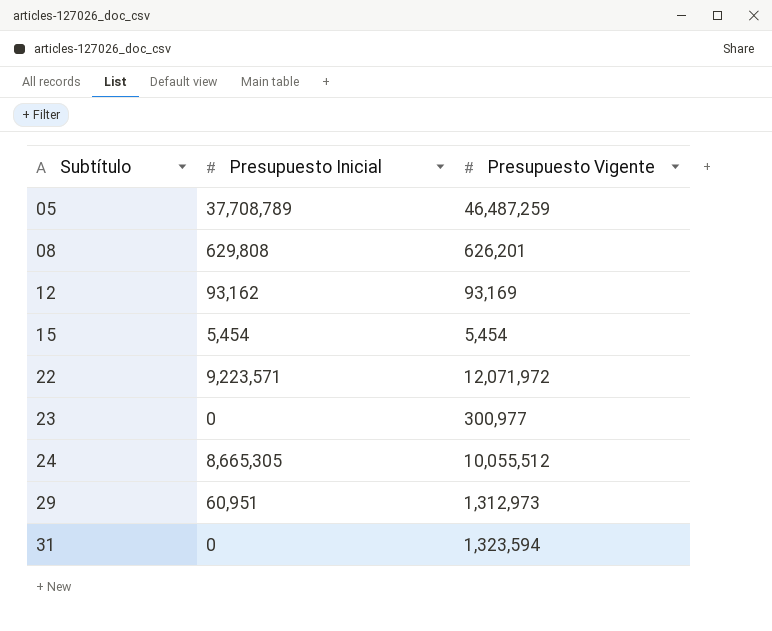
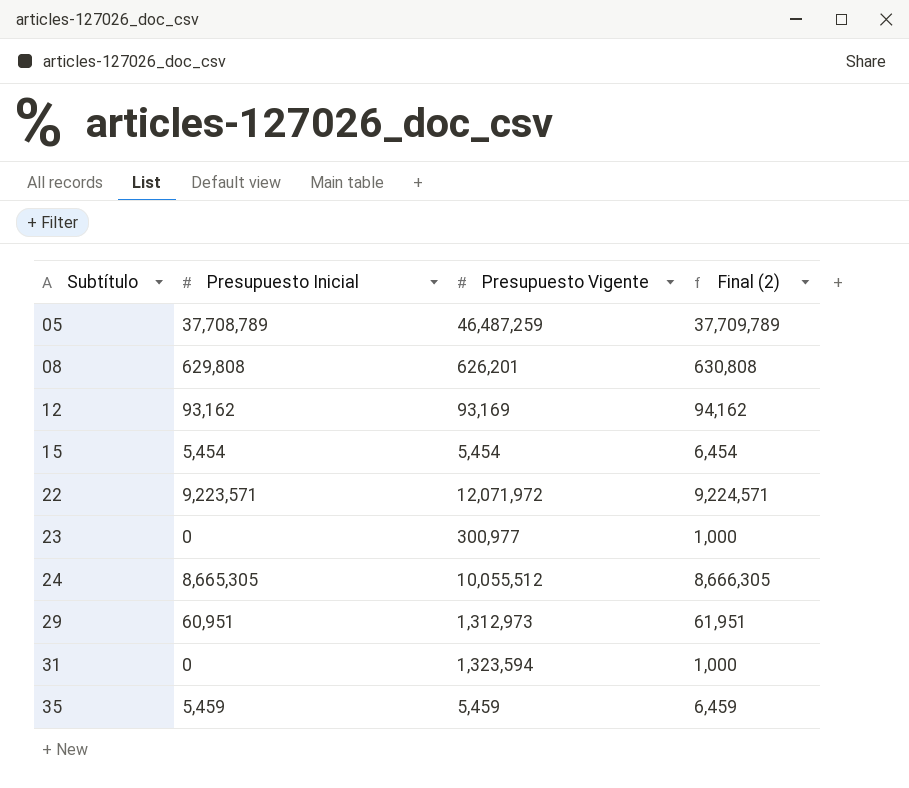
column Final (2) | formula: none -> [Presupuesto Inicial] + 1000
row 35: none -> 5,459 | 5,459 | 6,459

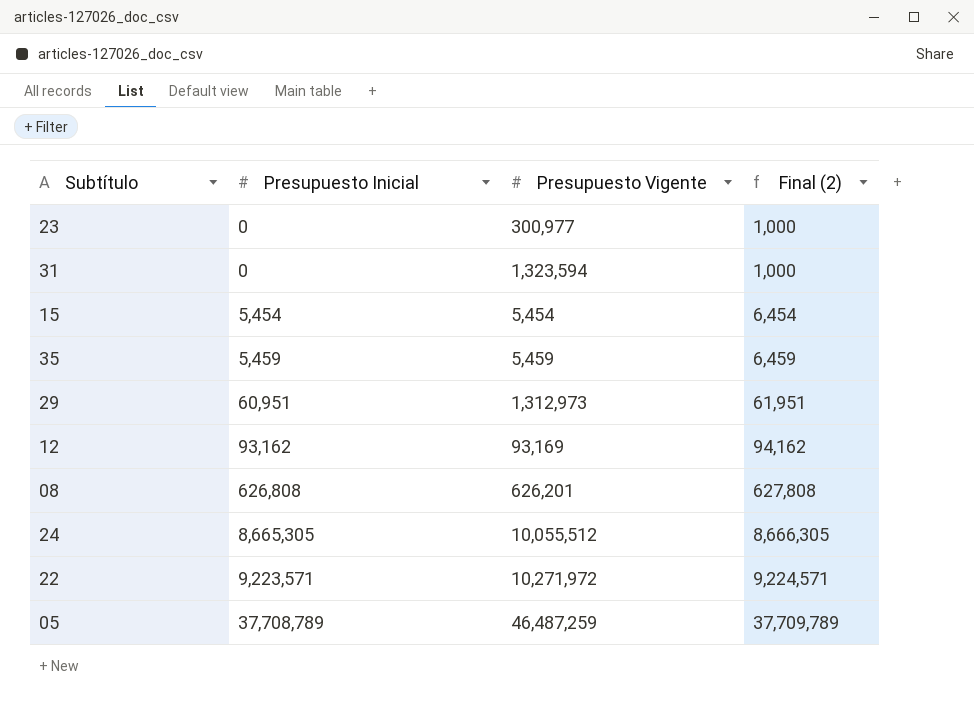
row order: Subtítulo ascending -> Presupuesto Inicial ascending
08 | Presupuesto Inicial: 629,808 -> 626,808
08 | Final (2): 630,808 -> 627,808
22 | Presupuesto Vigente: 12,071,972 -> 10,271,972

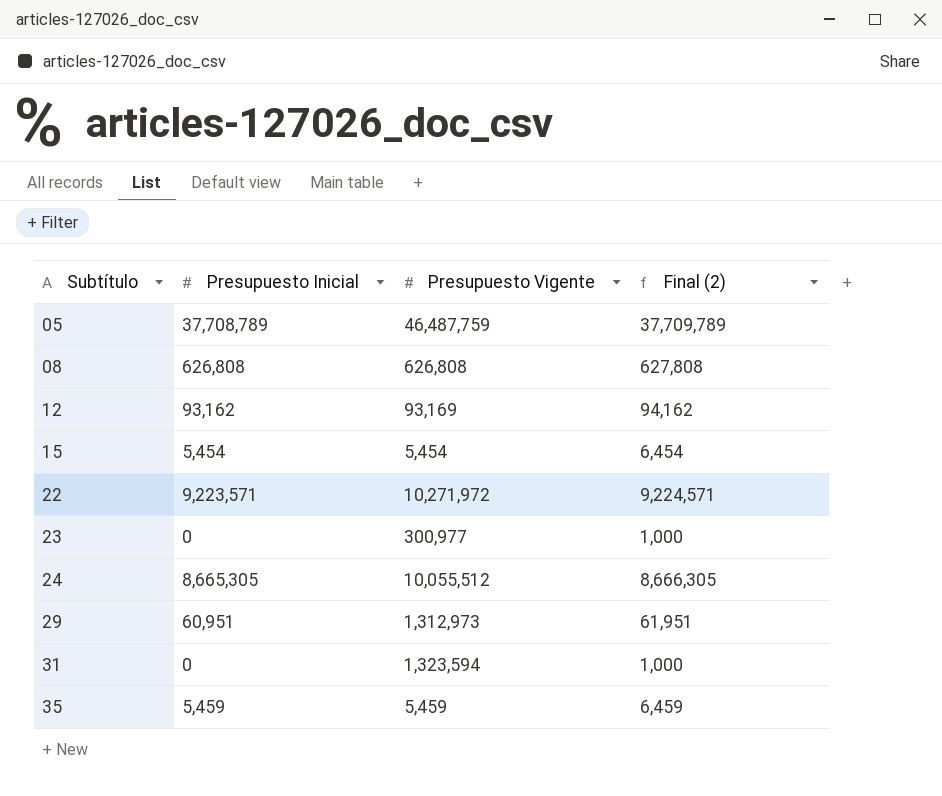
row order: Presupuesto Inicial ascending -> Subtítulo ascending
05 | Presupuesto Vigente: 46,487,259 -> 46,487,759
08 | Presupuesto Vigente: 626,201 -> 626,808

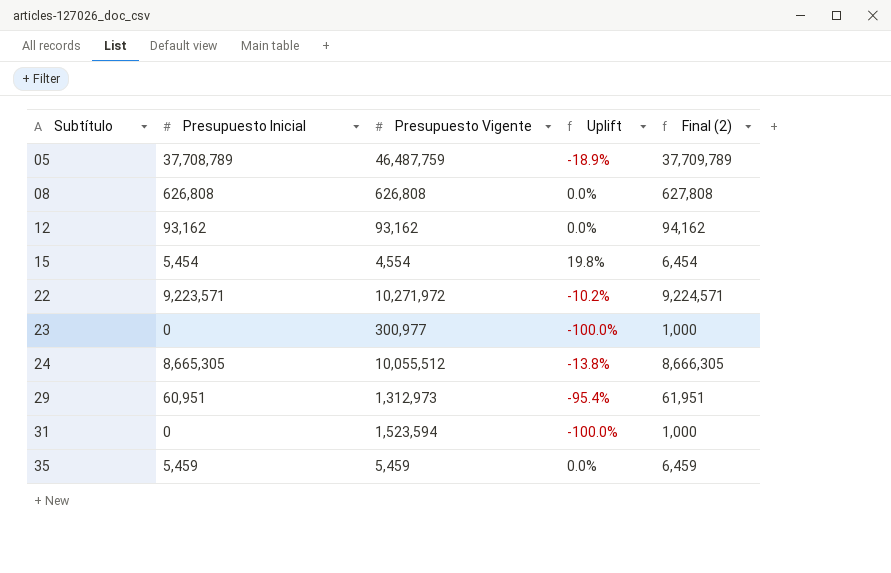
column Uplift | formula: none -> ([Presupuesto Inicial] - [Presupuesto Vigente]) / [Presupuesto Vigente]
12 | Presupuesto Vigente: 93,169 -> 93,162
15 | Presupuesto Vigente: 5,454 -> 4,554
31 | Presupuesto Vigente: 1,323,594 -> 1,523,594

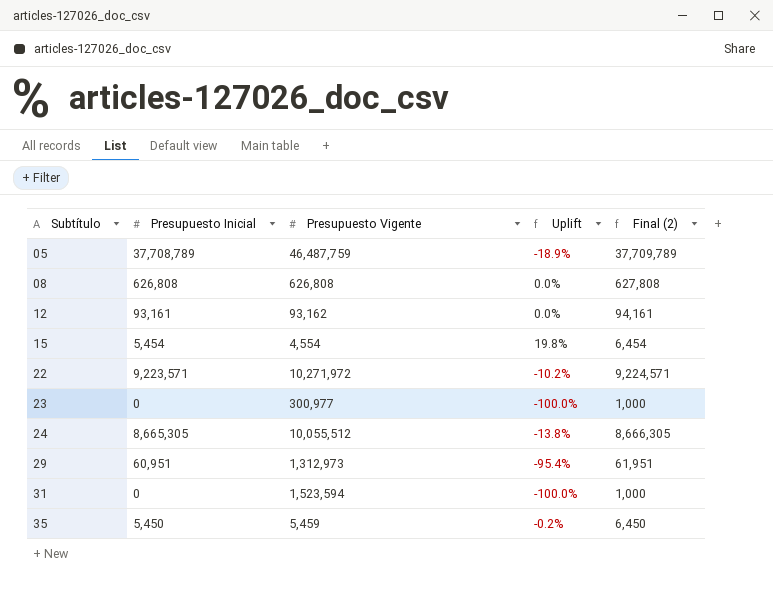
12 | Presupuesto Inicial: 93,162 -> 93,161
12 | Final (2): 94,162 -> 94,161
35 | Presupuesto Inicial: 5,459 -> 5,450
35 | Uplift: 0.0% -> -0.2%
35 | Final (2): 6,459 -> 6,450

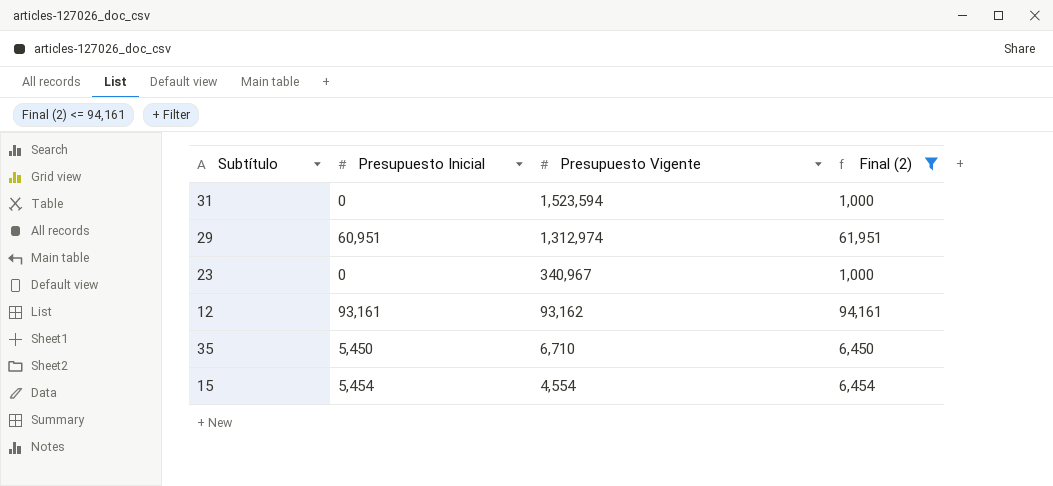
filter: none -> Final (2) <= 94,161
row order: Subtítulo ascending -> Presupuesto Vigente descending
column Uplift | formula: ([Presupuesto Inicial] - [Presupuesto Vigente]) / [Presupuesto Vigente] -> none
29 | Presupuesto Vigente: 1,312,973 -> 1,312,974
23 | Presupuesto Vigente: 300,977 -> 340,967
35 | Presupuesto Vigente: 5,459 -> 6,710

